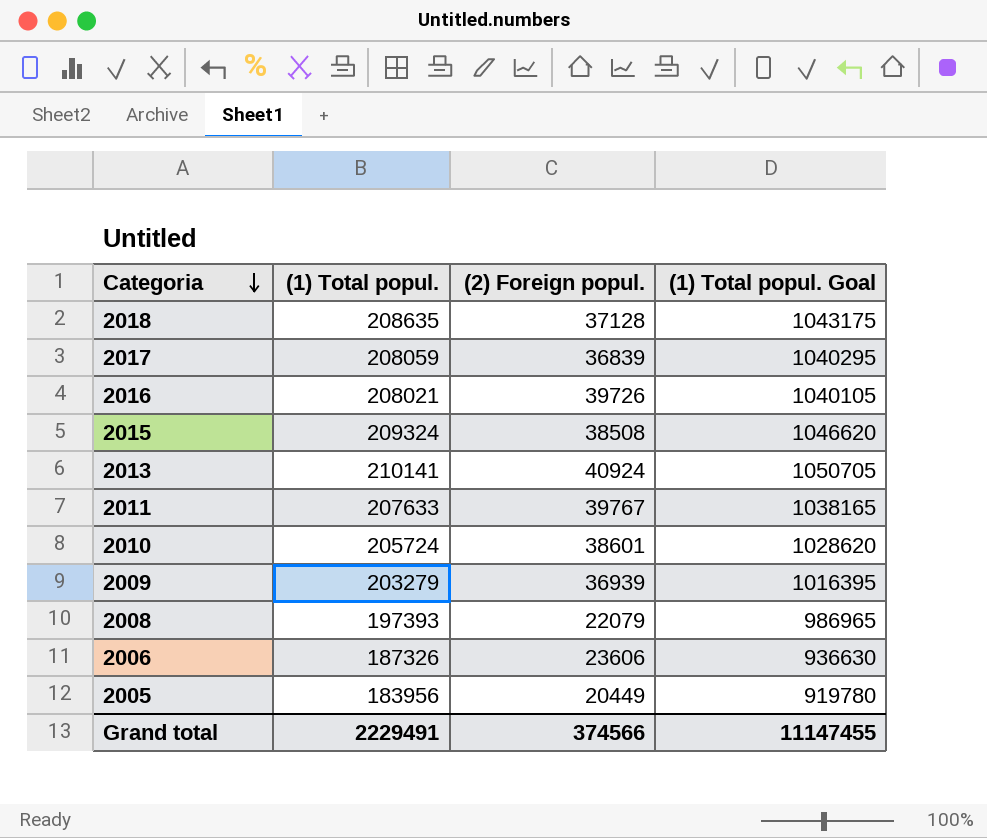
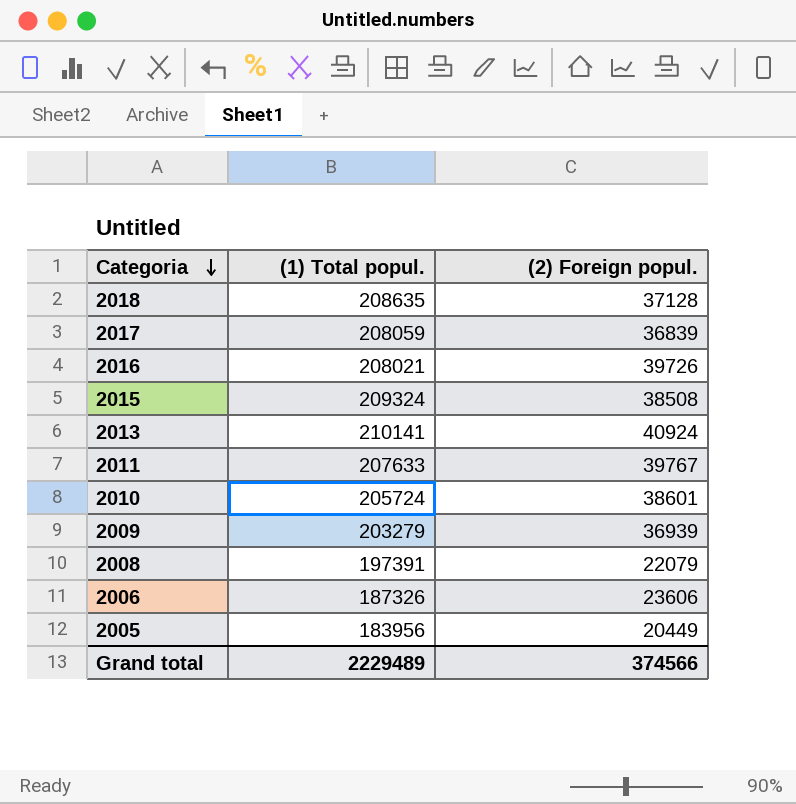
column (1) Total popul. Goal | formula: [(1) Total popul.] * 5 -> none
2008 | (1) Total popul.: 197393 -> 197391
Grand total | (1) Total popul.: 2229491 -> 2229489

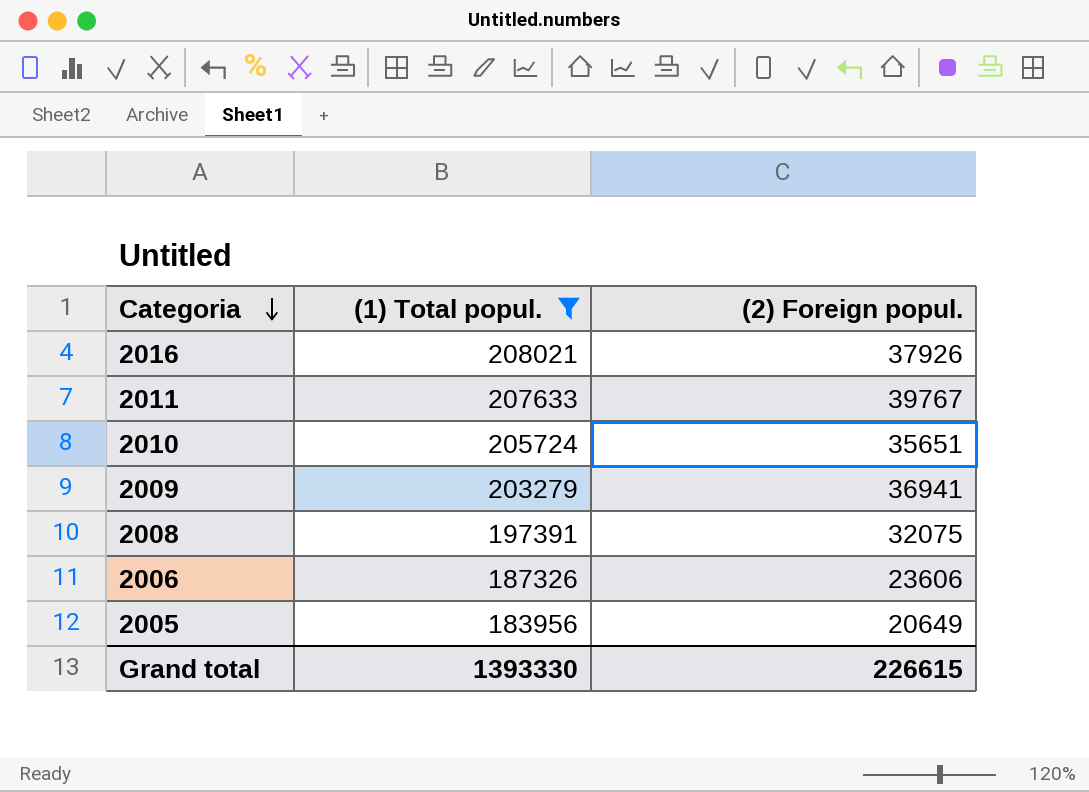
filter: none -> (1) Total popul. <= 208021
2016 | (2) Foreign popul.: 39726 -> 37926
2010 | (2) Foreign popul.: 38601 -> 35651
2009 | (2) Foreign popul.: 36939 -> 36941
2008 | (2) Foreign popul.: 22079 -> 32075
2005 | (2) Foreign popul.: 20449 -> 20649
Grand total | (1) Total popul.: 2229489 -> 1393330
Grand total | (2) Foreign popul.: 374566 -> 226615

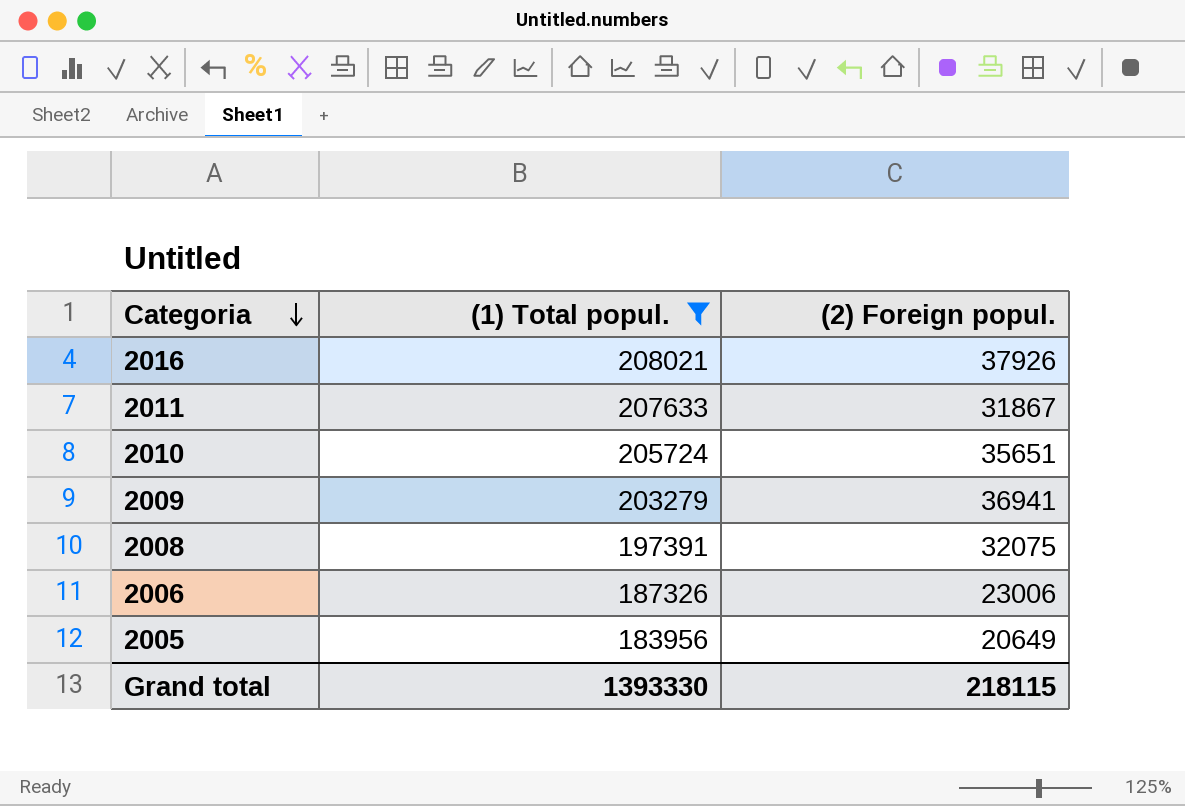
2011 | (2) Foreign popul.: 39767 -> 31867
2006 | (2) Foreign popul.: 23606 -> 23006
Grand total | (2) Foreign popul.: 226615 -> 218115

